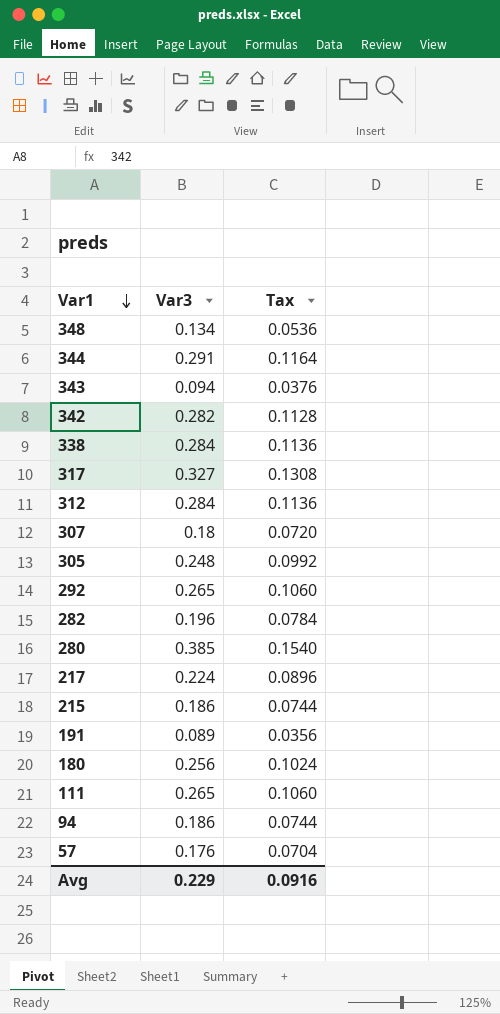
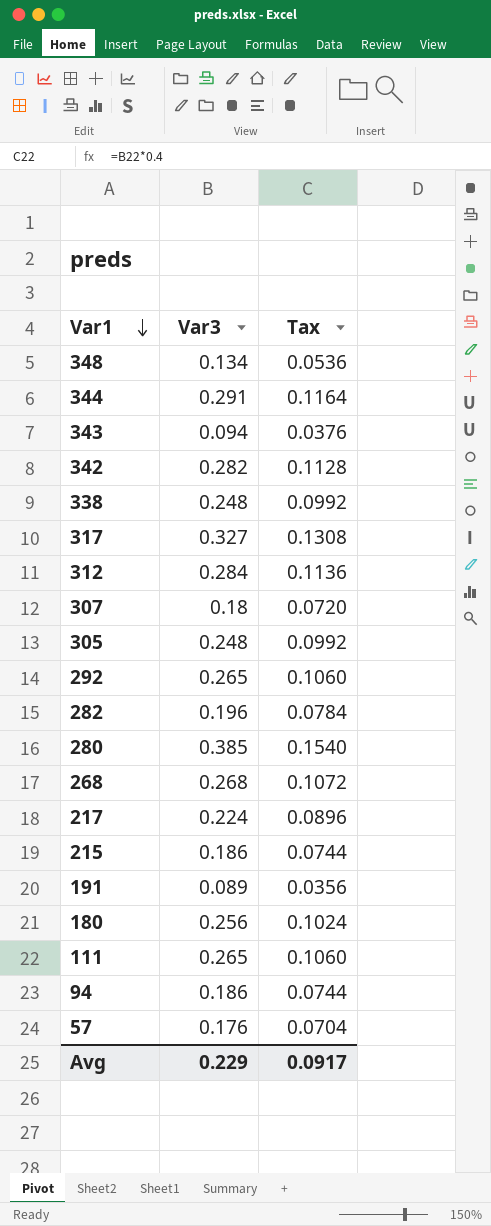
338 | Var3: 0.284 -> 0.248
338 | Tax: 0.1136 -> 0.0992
row 268: none -> 0.268 | 0.1072
Avg | Tax: 0.0916 -> 0.0917

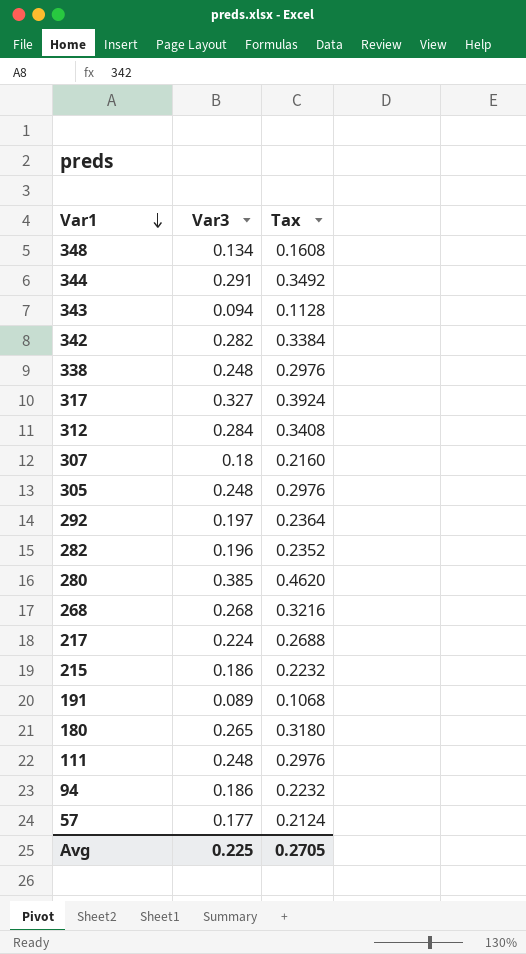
column Tax | formula: [Var3] * 0.4 -> [Var3] * 1.2
292 | Var3: 0.265 -> 0.197
180 | Var3: 0.256 -> 0.265
111 | Var3: 0.265 -> 0.248
57 | Var3: 0.176 -> 0.177
Avg | Var3: 0.229 -> 0.225
Avg | Tax: 0.0917 -> 0.2705

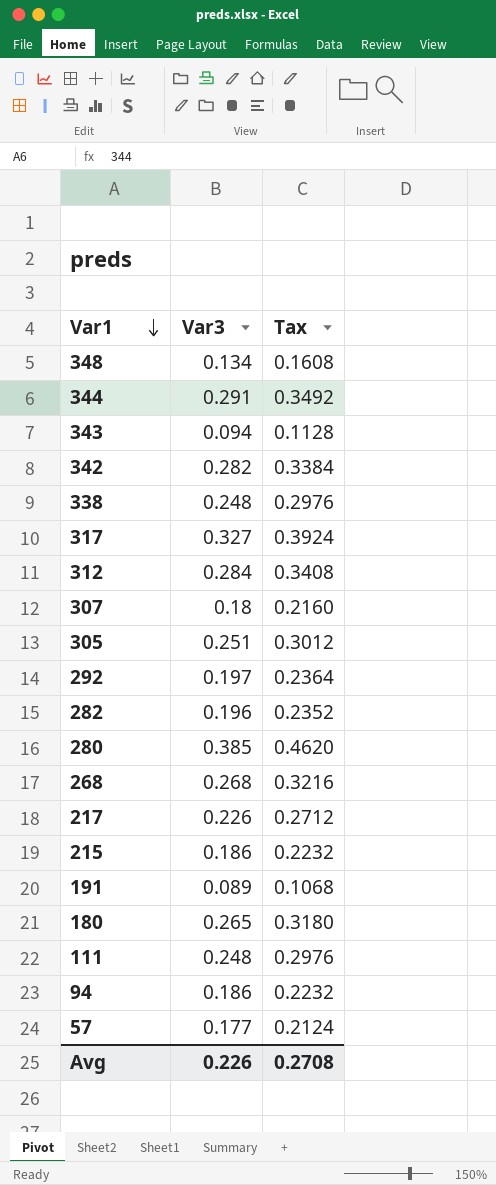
305 | Var3: 0.248 -> 0.251
305 | Tax: 0.2976 -> 0.3012
217 | Var3: 0.224 -> 0.226
217 | Tax: 0.2688 -> 0.2712
Avg | Var3: 0.225 -> 0.226
Avg | Tax: 0.2705 -> 0.2708

